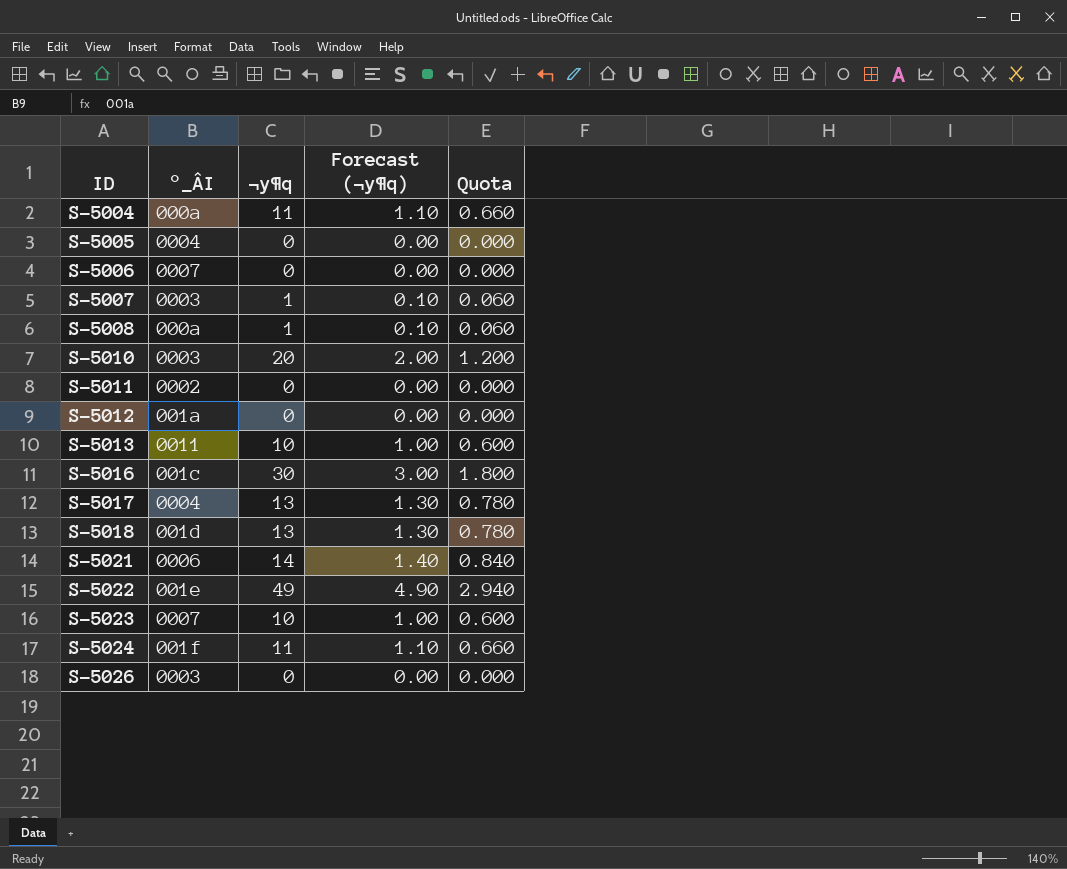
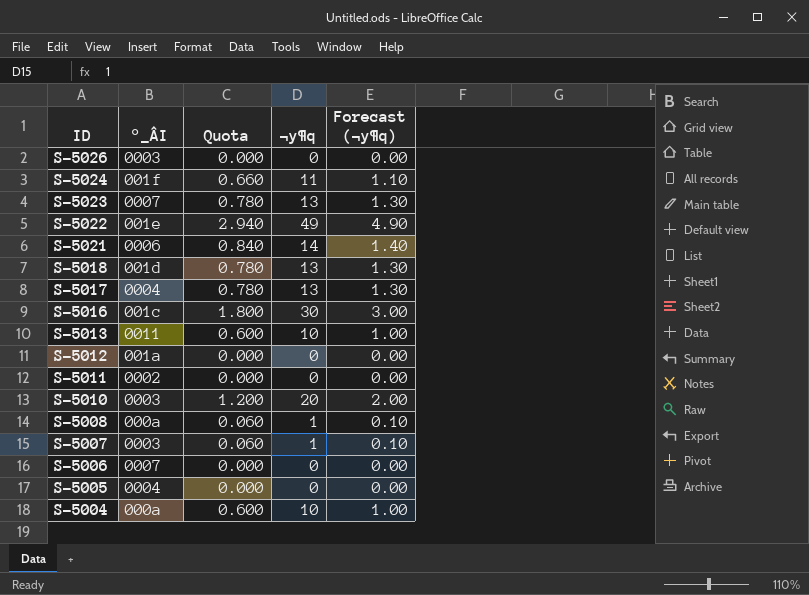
row order: ID ascending -> ID descending
column Quota | position: 5 -> 3
S-5023 | Quota: 0.600 -> 0.780
S-5023 | ¬y¶q: 10 -> 13
S-5023 | Forecast (¬y¶q): 1.00 -> 1.30
S-5004 | Quota: 0.660 -> 0.600
S-5004 | ¬y¶q: 11 -> 10
S-5004 | Forecast (¬y¶q): 1.10 -> 1.00

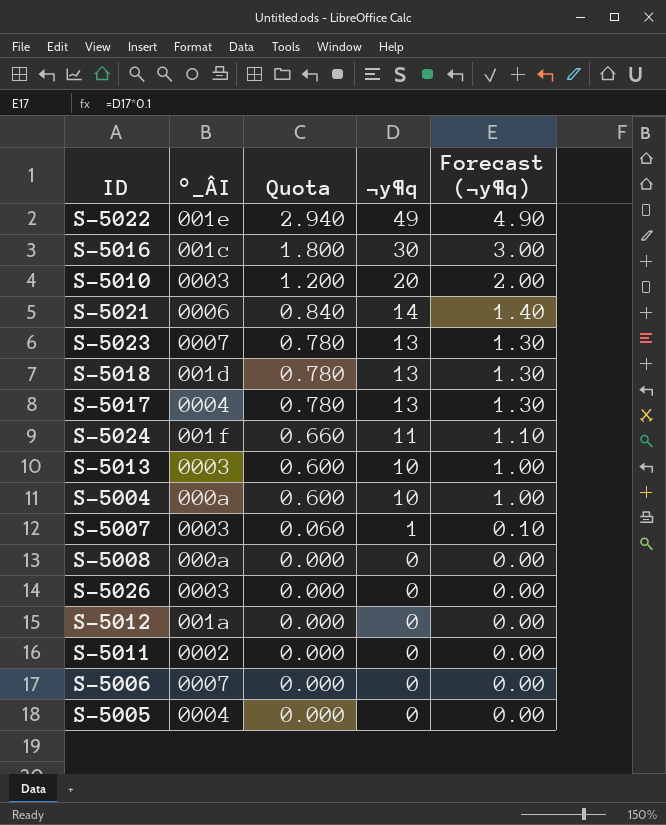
row order: ID descending -> Quota descending
S-5013 | °_ÂI: 0011 -> 0003
S-5008 | Quota: 0.060 -> 0.000
S-5008 | ¬y¶q: 1 -> 0
S-5008 | Forecast (¬y¶q): 0.10 -> 0.00

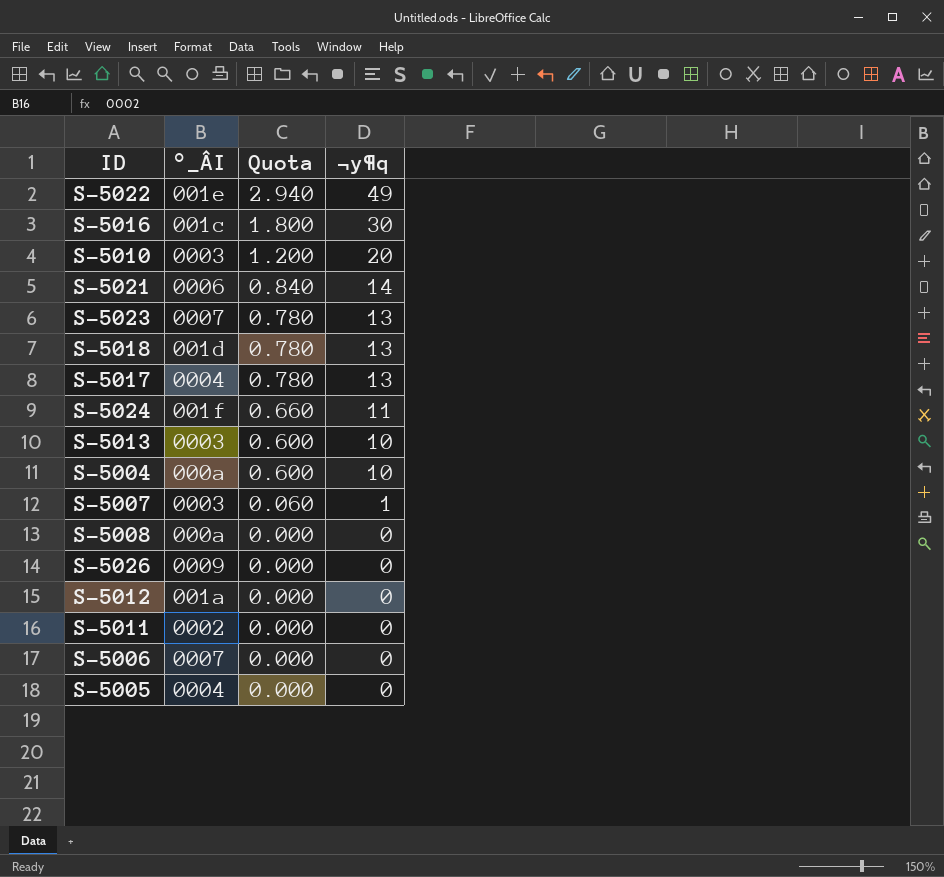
column Forecast (¬y¶q) | formula: [¬y¶q] * 0.1 -> none
S-5026 | °_ÂI: 0003 -> 0009

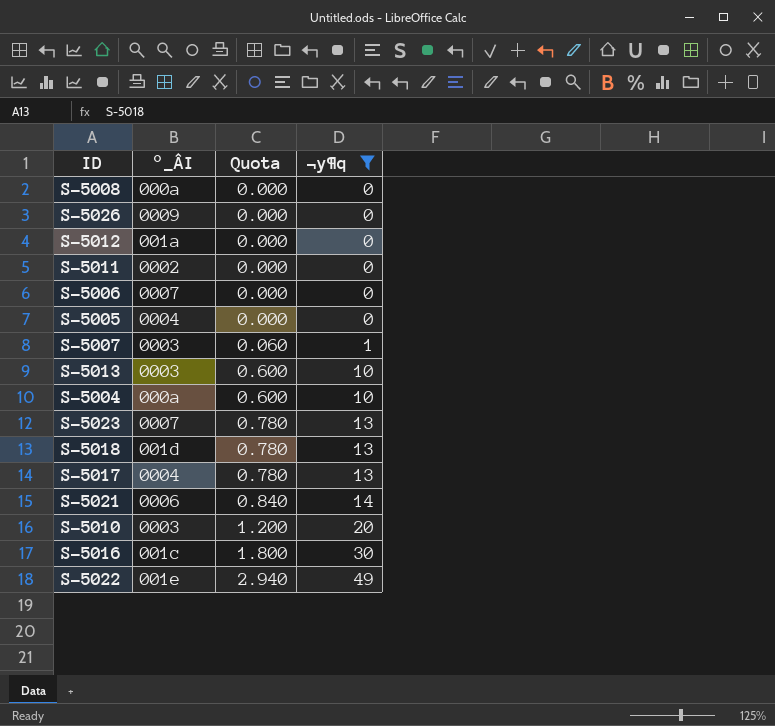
filter: none -> ¬y¶q != 11
row order: Quota descending -> Quota ascending

